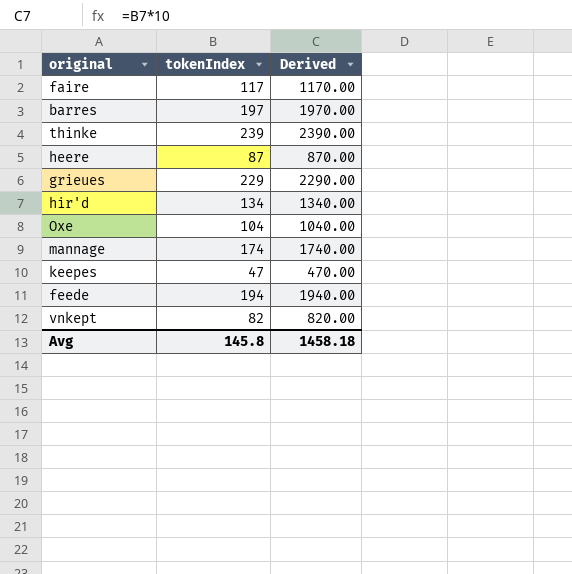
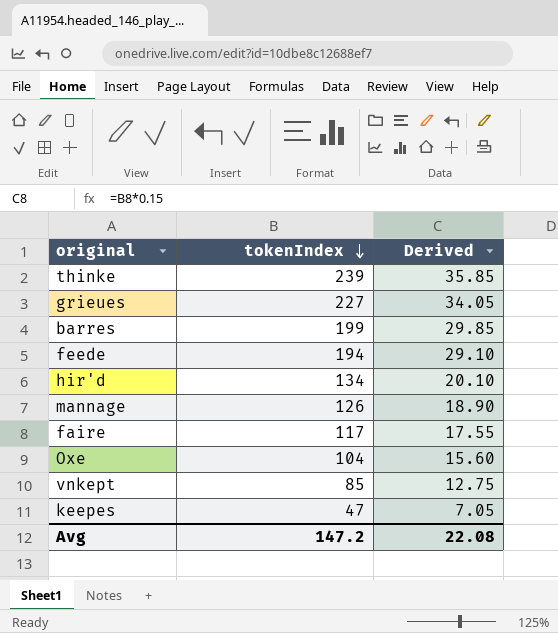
row order: none -> tokenIndex descending
column Derived | formula: [tokenIndex] * 10 -> [tokenIndex] * 0.15
row heere: 87 | 870.00 -> none
grieues | tokenIndex: 229 -> 227
barres | tokenIndex: 197 -> 199
mannage | tokenIndex: 174 -> 126
vnkept | tokenIndex: 82 -> 85
Avg | tokenIndex: 145.8 -> 147.2
Avg | Derived: 1458.18 -> 22.08

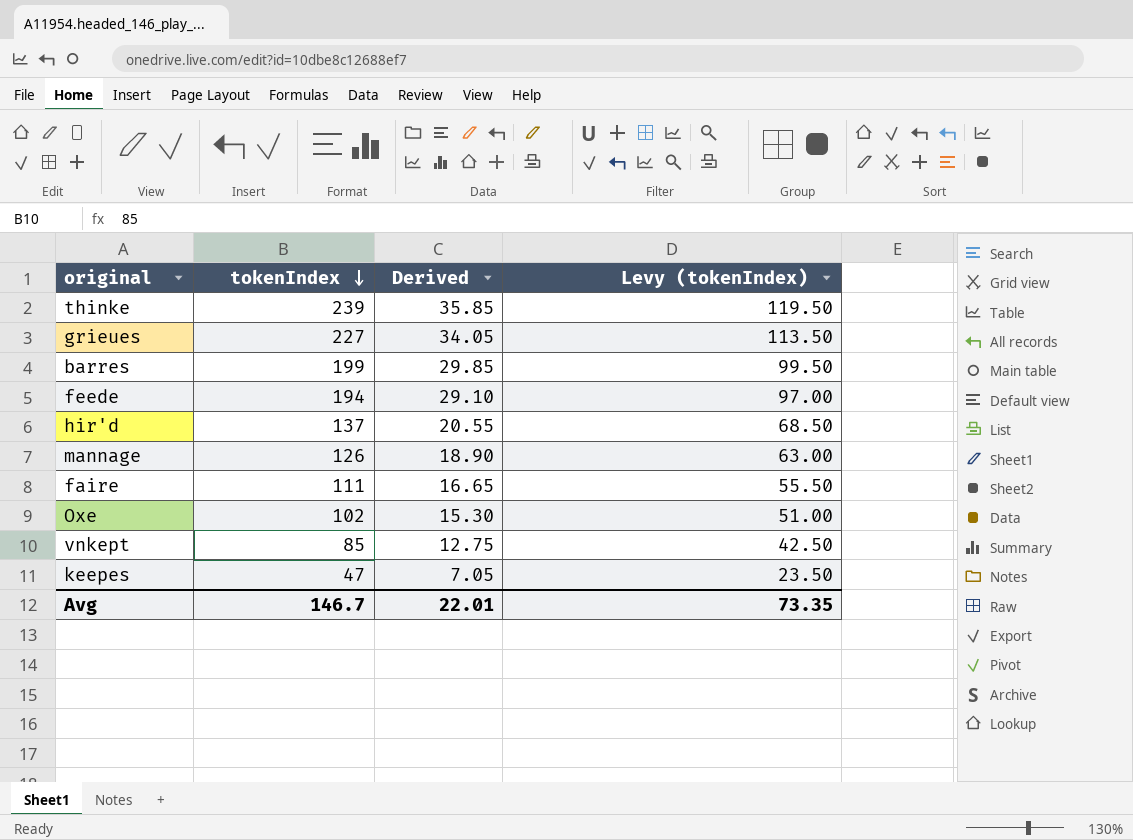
column Levy (tokenIndex) | formula: none -> [tokenIndex] * 0.5
hir'd | tokenIndex: 134 -> 137
hir'd | Derived: 20.10 -> 20.55
faire | tokenIndex: 117 -> 111
faire | Derived: 17.55 -> 16.65
Oxe | tokenIndex: 104 -> 102
Oxe | Derived: 15.60 -> 15.30
Avg | tokenIndex: 147.2 -> 146.7
Avg | Derived: 22.08 -> 22.01

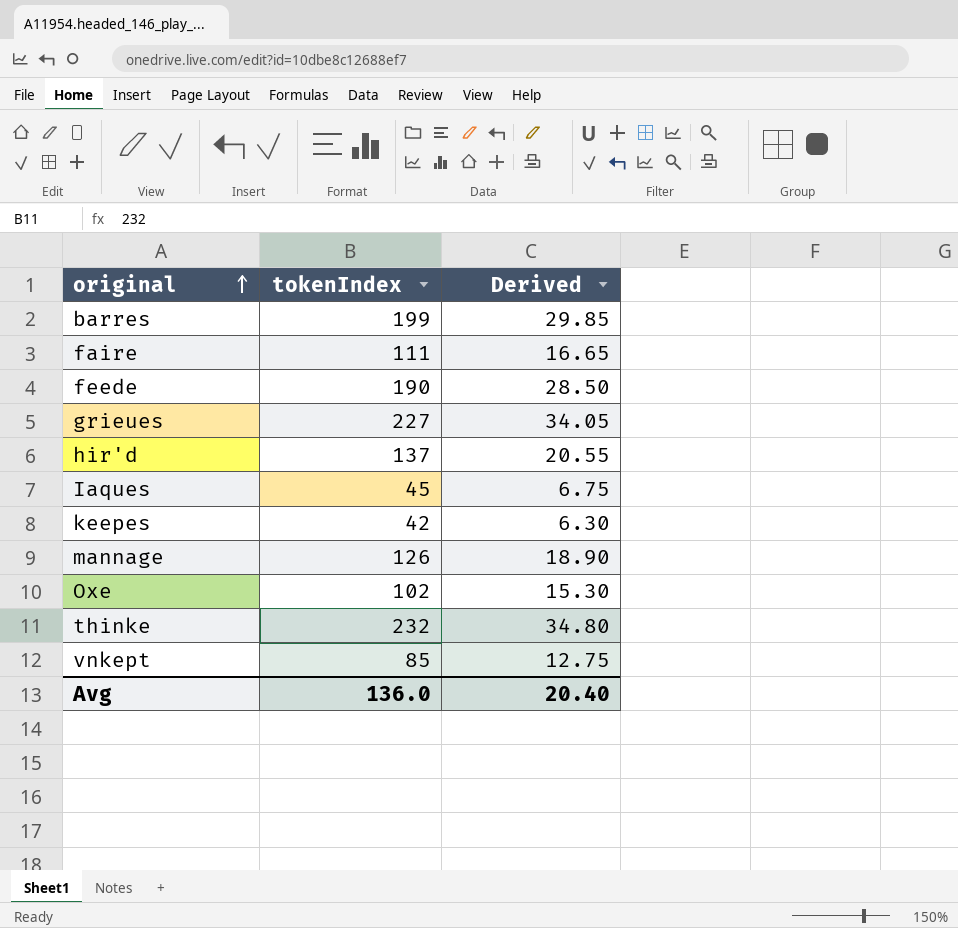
row order: tokenIndex descending -> original ascending
column Levy (tokenIndex) | formula: [tokenIndex] * 0.5 -> none
feede | tokenIndex: 194 -> 190
feede | Derived: 29.10 -> 28.50
row Iaques: none -> 45 | 6.75
keepes | tokenIndex: 47 -> 42
keepes | Derived: 7.05 -> 6.30
thinke | tokenIndex: 239 -> 232
thinke | Derived: 35.85 -> 34.80
Avg | tokenIndex: 146.7 -> 136.0
Avg | Derived: 22.01 -> 20.40

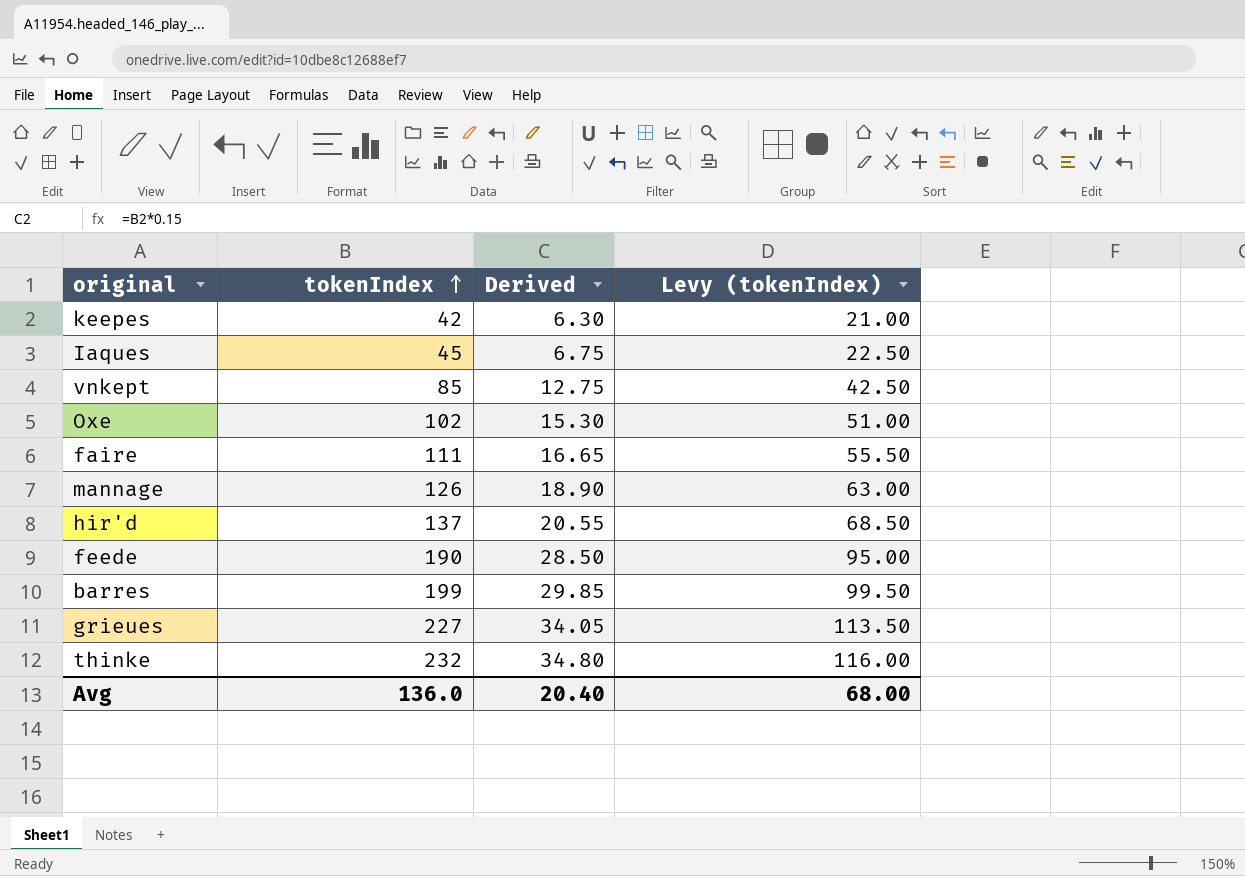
row order: original ascending -> tokenIndex ascending
column Levy (tokenIndex) | formula: none -> [tokenIndex] * 0.5

